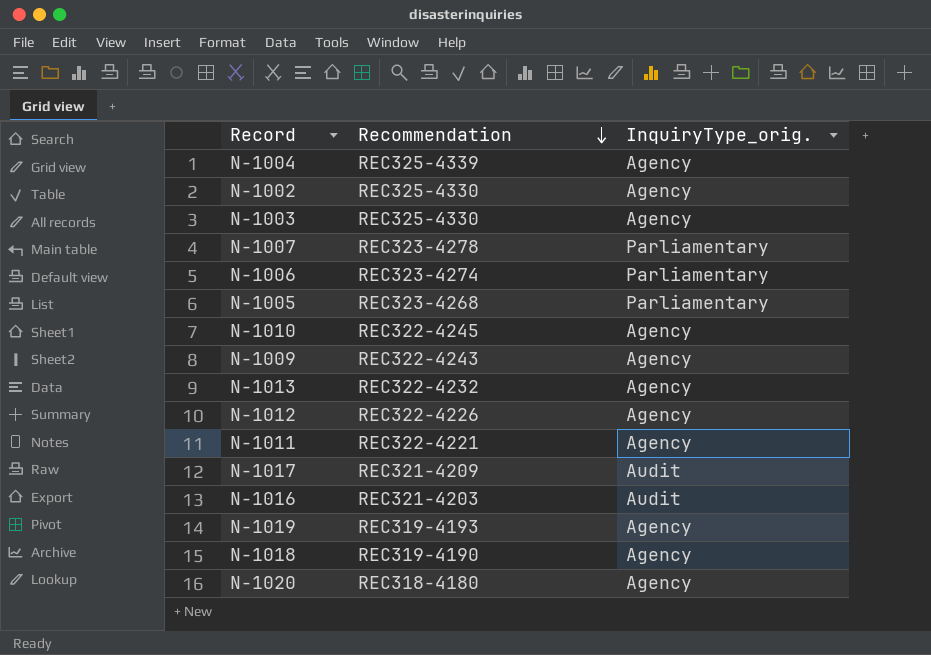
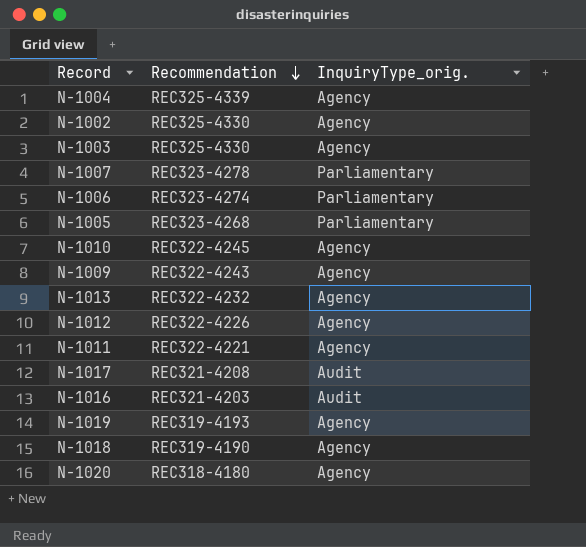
N-1017 | Recommendation: REC321-4209 -> REC321-4208

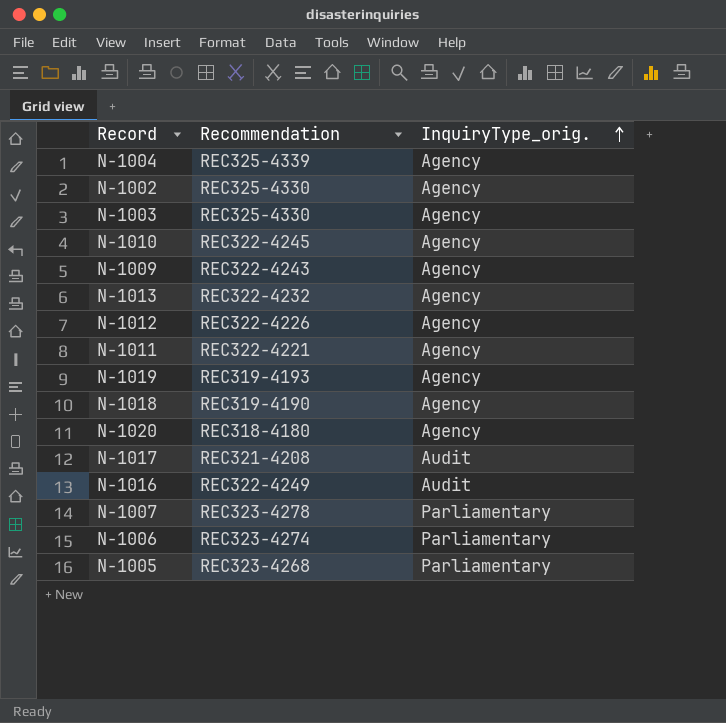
row order: Recommendation descending -> InquiryType_orig. ascending
N-1016 | Recommendation: REC321-4203 -> REC322-4249

